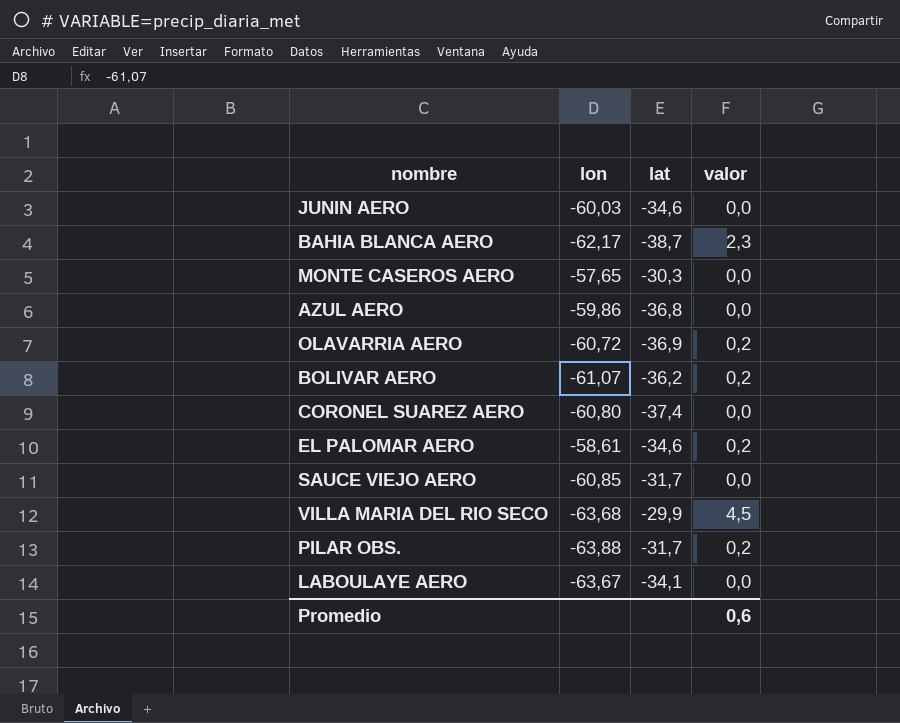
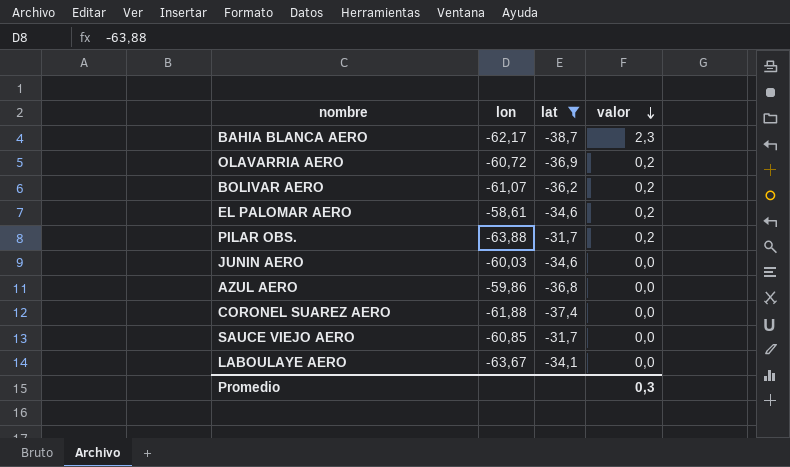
filter: none -> lat <= -31,7
row order: none -> valor descending
CORONEL SUAREZ AERO | lon: -60,80 -> -61,88
Promedio | valor: 0,6 -> 0,3

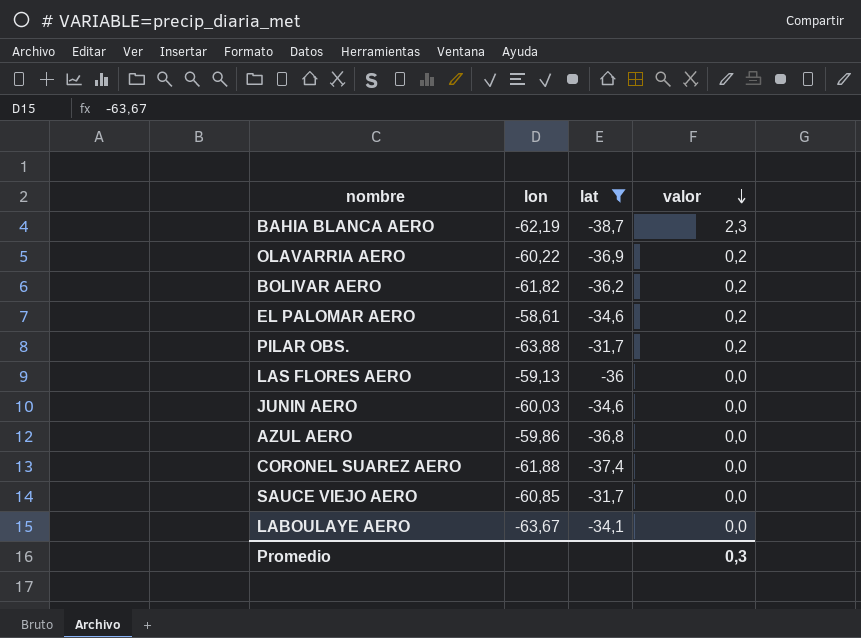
BAHIA BLANCA AERO | lon: -62,17 -> -62,19
OLAVARRIA AERO | lon: -60,72 -> -60,22
BOLIVAR AERO | lon: -61,07 -> -61,82
row LAS FLORES AERO: none -> -59,13 | -36 | 0,0

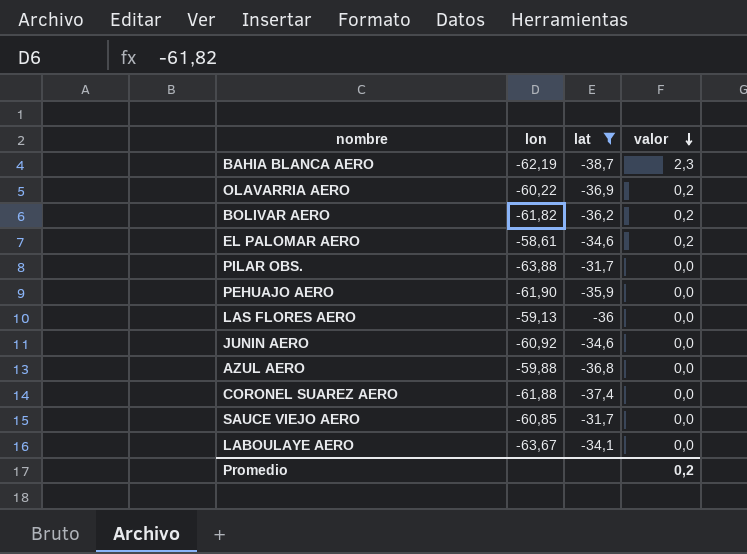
PILAR OBS. | valor: 0,2 -> 0,0
row PEHUAJO AERO: none -> -61,90 | -35,9 | 0,0
JUNIN AERO | lon: -60,03 -> -60,92
AZUL AERO | lon: -59,86 -> -59,88
Promedio | valor: 0,3 -> 0,2

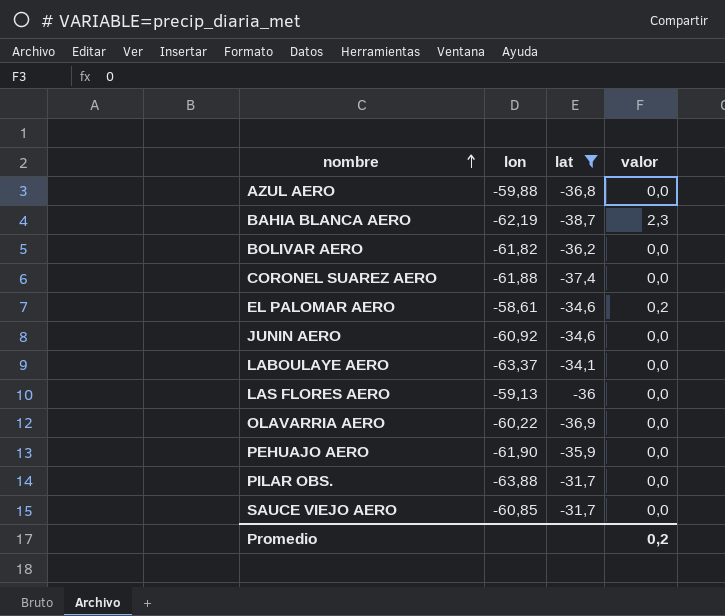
row order: valor descending -> nombre ascending
BOLIVAR AERO | valor: 0,2 -> 0,0
LABOULAYE AERO | lon: -63,67 -> -63,37
OLAVARRIA AERO | valor: 0,2 -> 0,0

